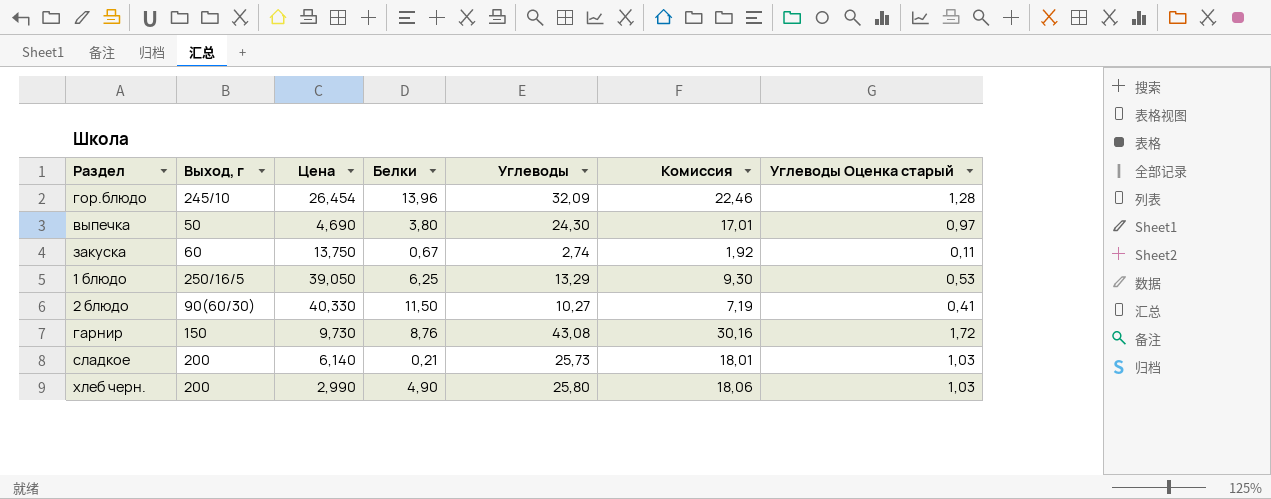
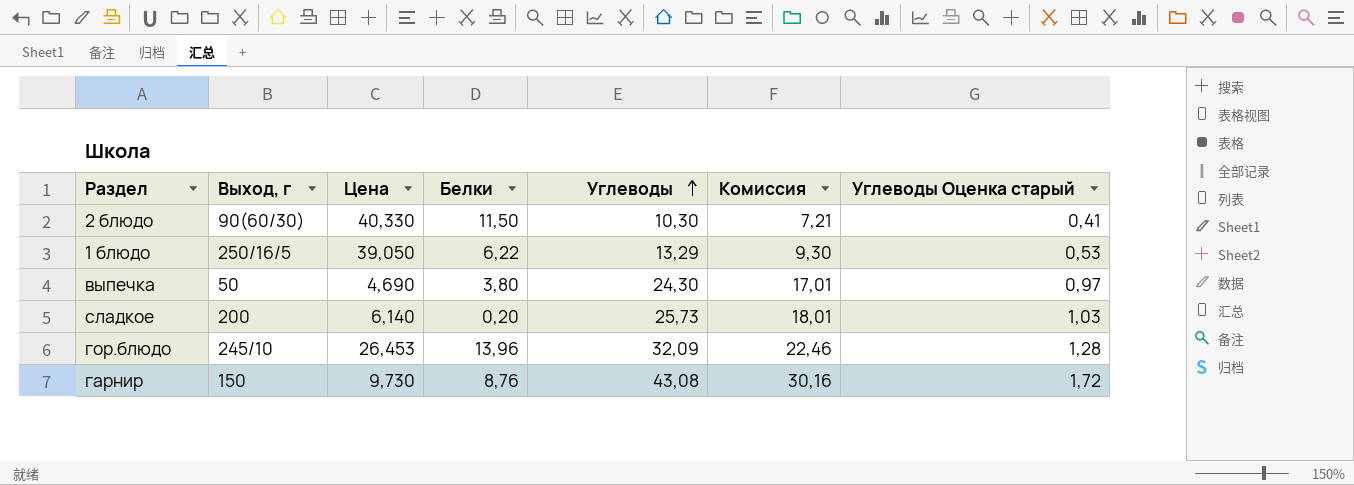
row order: none -> Углеводы ascending
row закуска: 60 | 13,750 | 0,67 | 2,74 | 1,92 | 0,11 -> none
row хлеб черн.: 200 | 2,990 | 4,90 | 25,80 | 18,06 | 1,03 -> none
2 блюдо | Углеводы: 10,27 -> 10,30
2 блюдо | Комиссия: 7,19 -> 7,21
1 блюдо | Белки: 6,25 -> 6,22
сладкое | Белки: 0,21 -> 0,20
гор.блюдо | Цена: 26,454 -> 26,453

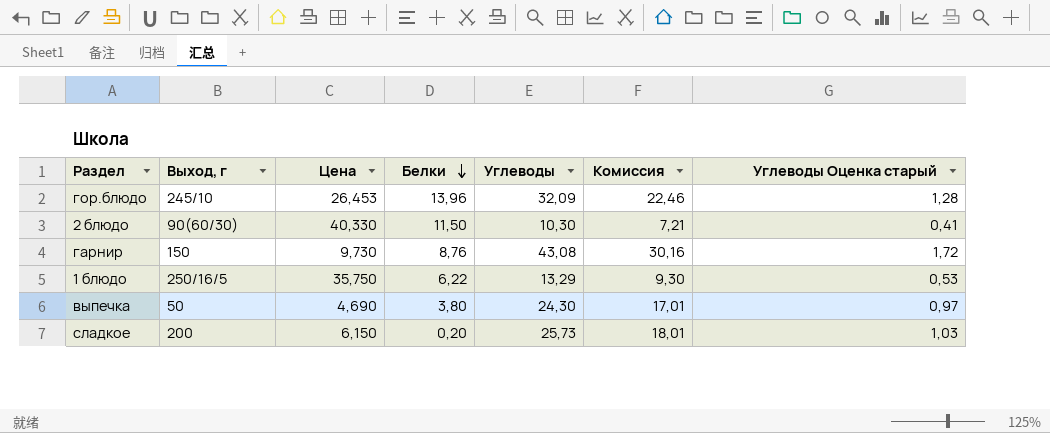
row order: Углеводы ascending -> Белки descending
1 блюдо | Цена: 39,050 -> 35,750
сладкое | Цена: 6,140 -> 6,150

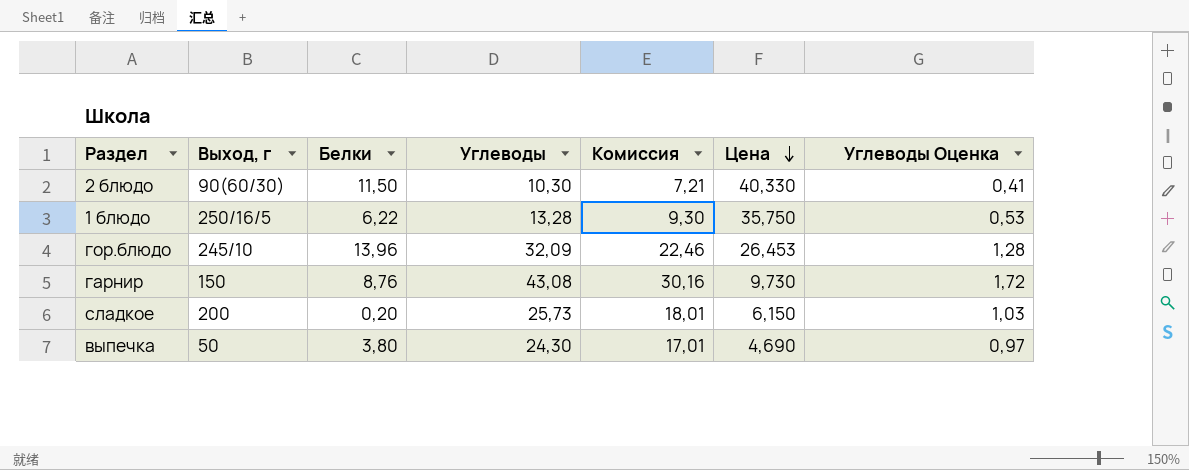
row order: Белки descending -> Цена descending
column Цена | position: 3 -> 6
column name: Углеводы Оценка старый -> Углеводы Оценка
1 блюдо | Углеводы: 13,29 -> 13,28

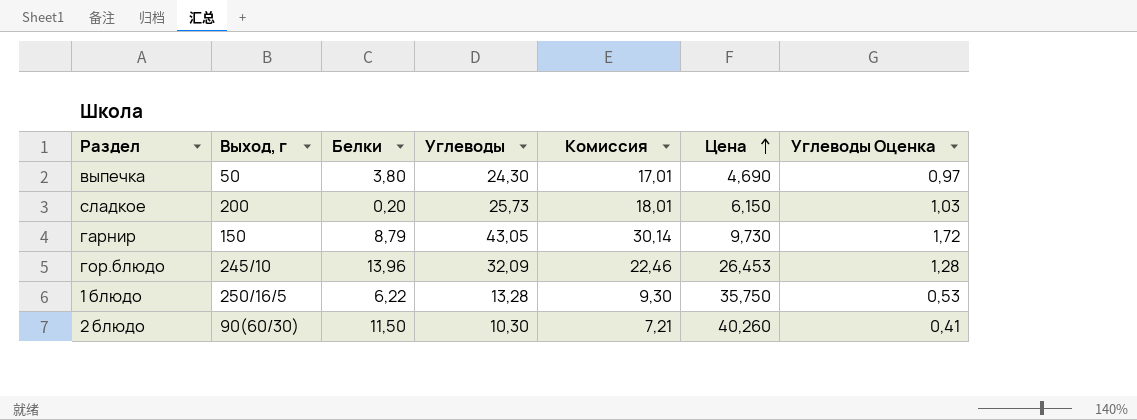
row order: Цена descending -> Цена ascending
гарнир | Белки: 8,76 -> 8,79
гарнир | Углеводы: 43,08 -> 43,05
гарнир | Комиссия: 30,16 -> 30,14
2 блюдо | Цена: 40,330 -> 40,260

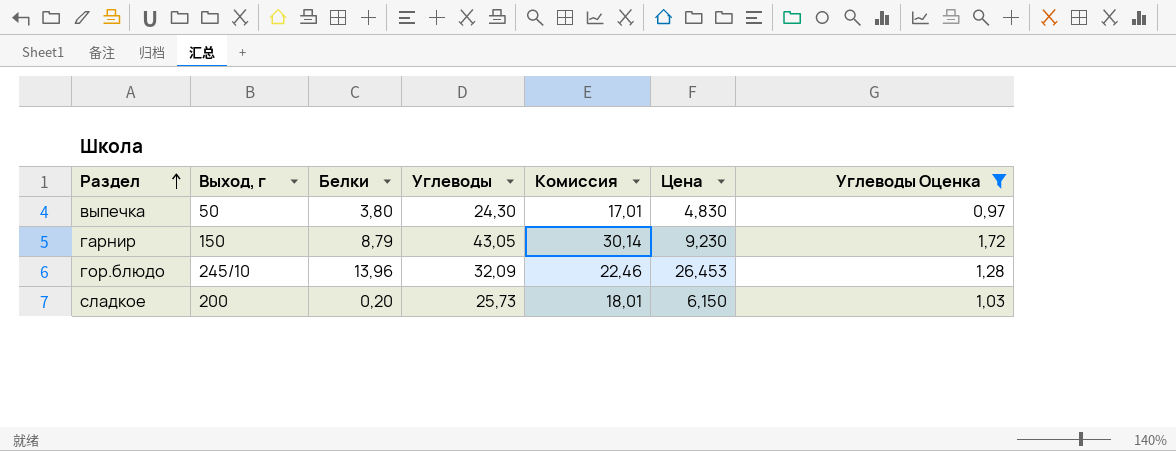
filter: none -> Углеводы Оценка >= 0,97
row order: Цена ascending -> Раздел ascending
выпечка | Цена: 4,690 -> 4,830
гарнир | Цена: 9,730 -> 9,230

